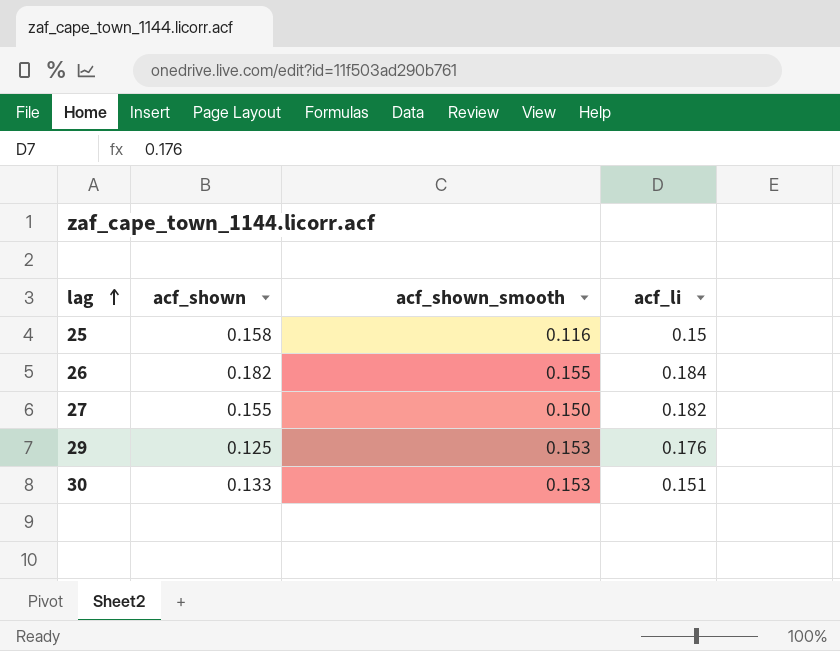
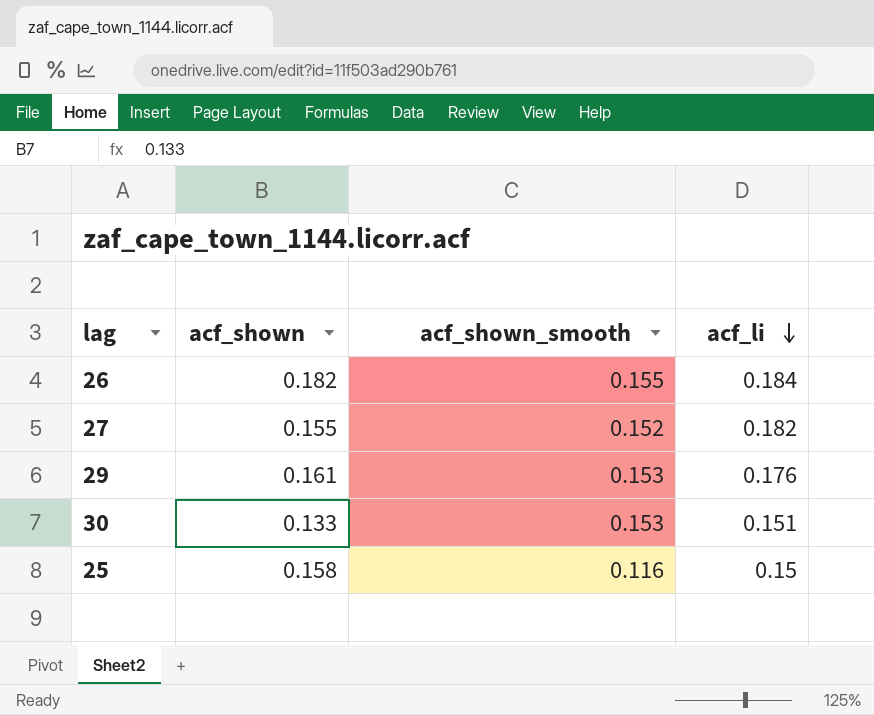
row order: lag ascending -> acf_li descending
27 | acf_shown_smooth: 0.150 -> 0.152
29 | acf_shown: 0.125 -> 0.161

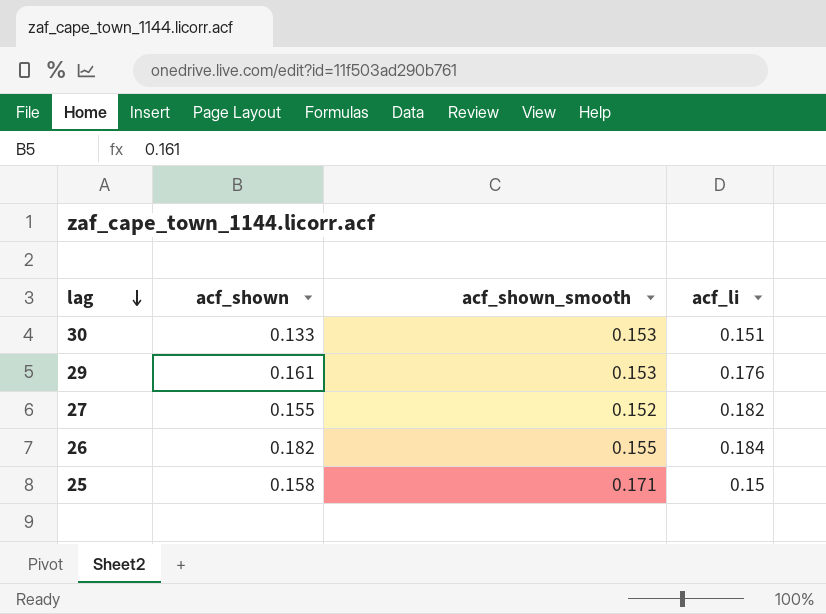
row order: acf_li descending -> lag descending
25 | acf_shown_smooth: 0.116 -> 0.171

